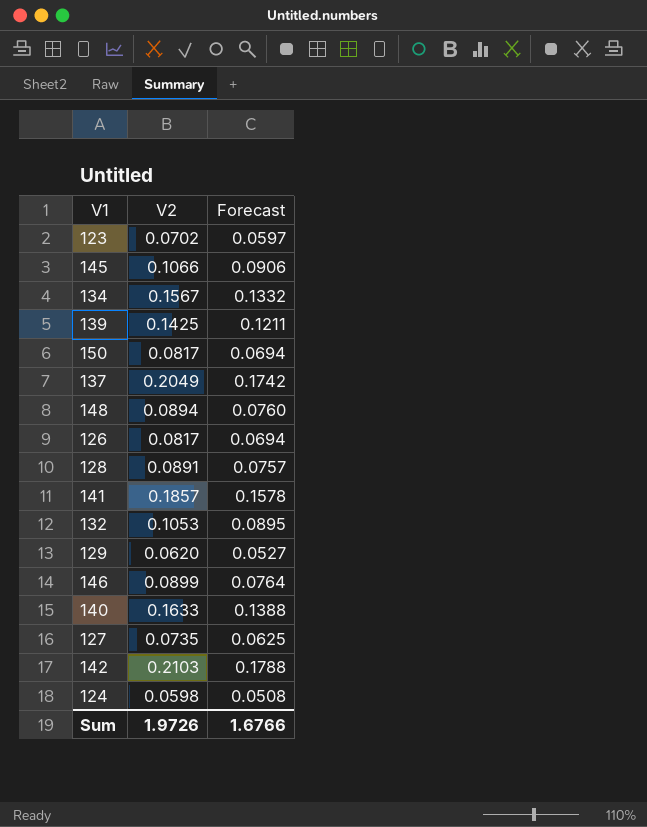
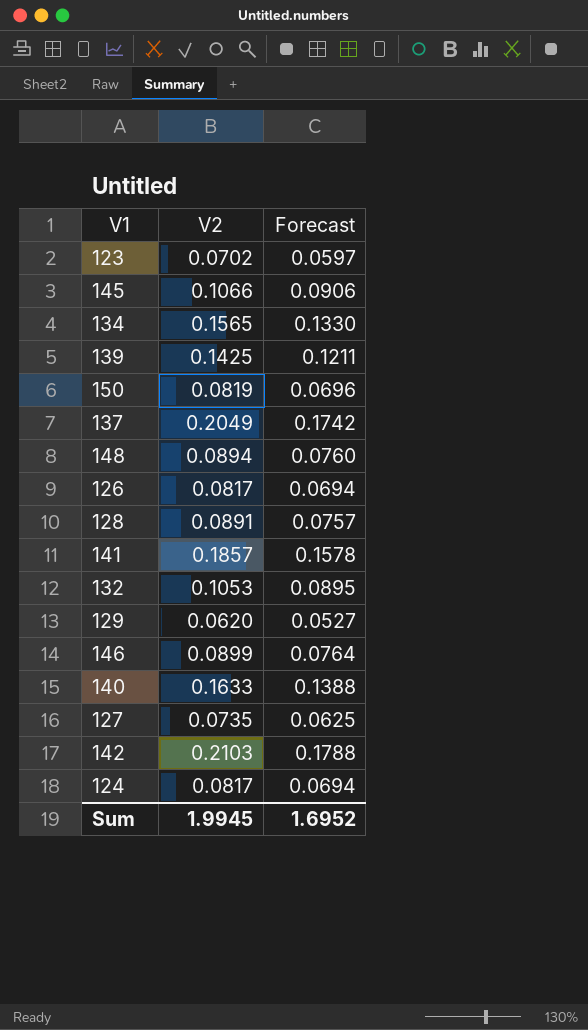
134 | V2: 0.1567 -> 0.1565
134 | Forecast: 0.1332 -> 0.1330
150 | V2: 0.0817 -> 0.0819
150 | Forecast: 0.0694 -> 0.0696
124 | V2: 0.0598 -> 0.0817
124 | Forecast: 0.0508 -> 0.0694
Sum | V2: 1.9726 -> 1.9945
Sum | Forecast: 1.6766 -> 1.6952

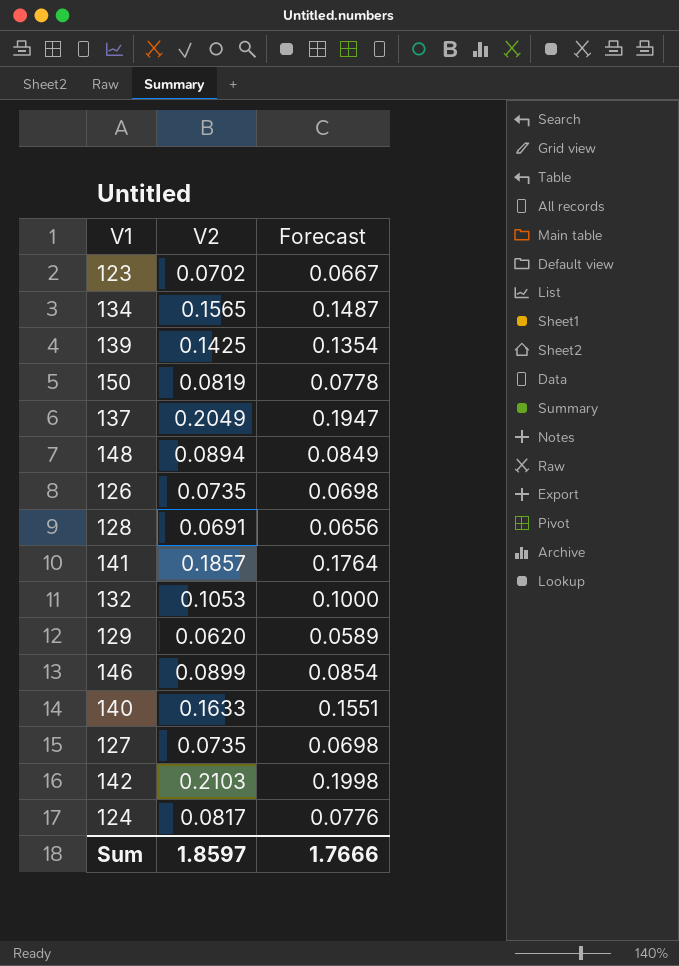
column Forecast | formula: [V2] * 0.85 -> [V2] * 0.95
row 145: 0.1066 | 0.0906 -> none
126 | V2: 0.0817 -> 0.0735
128 | V2: 0.0891 -> 0.0691
Sum | V2: 1.9945 -> 1.8597
Sum | Forecast: 1.6952 -> 1.7666

